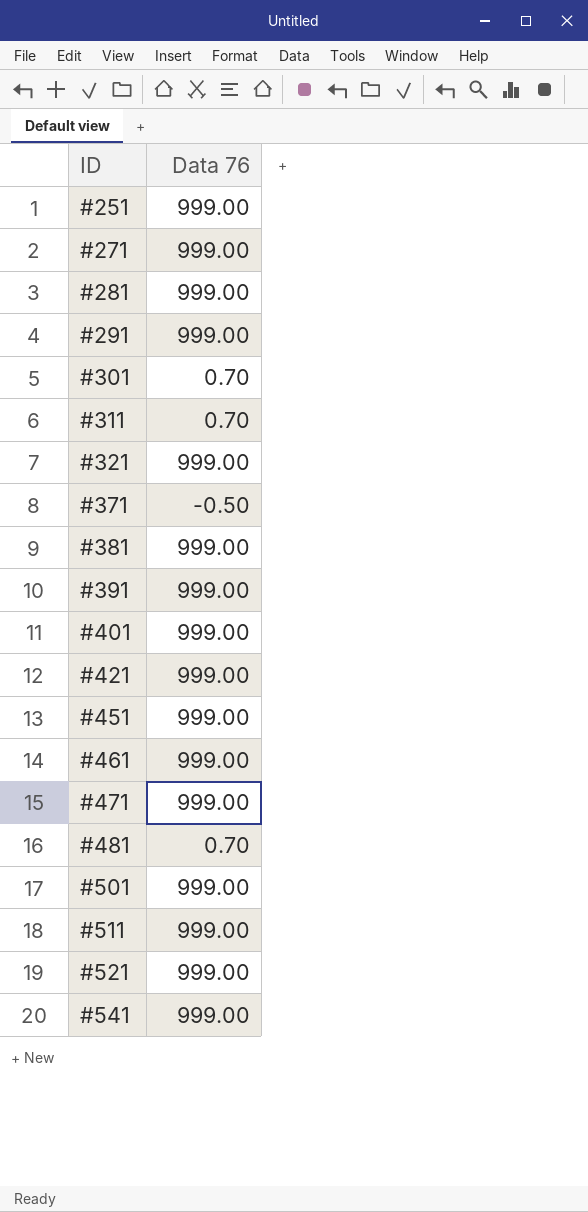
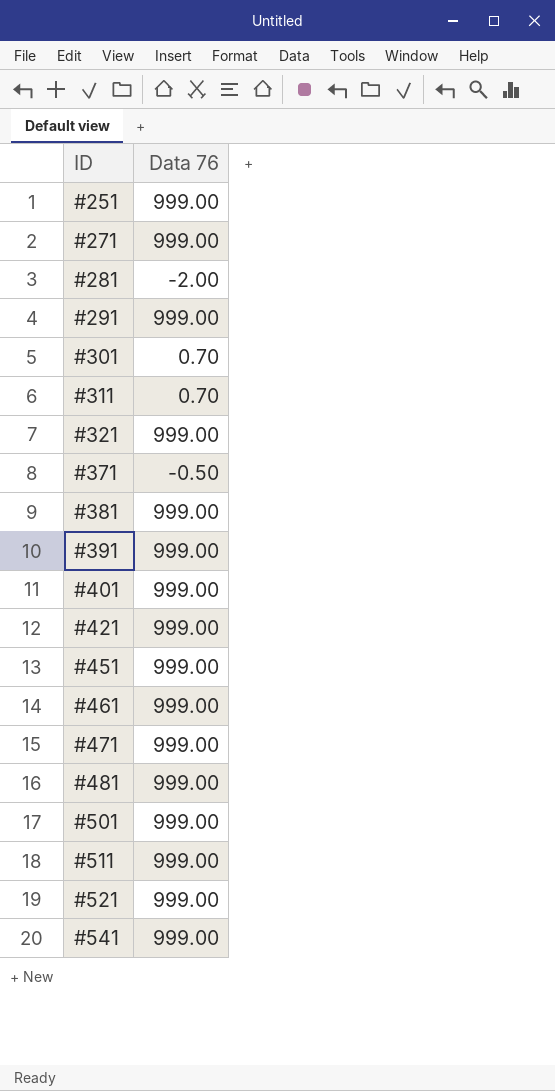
#281 | Data 76: 999.00 -> -2.00
#481 | Data 76: 0.70 -> 999.00

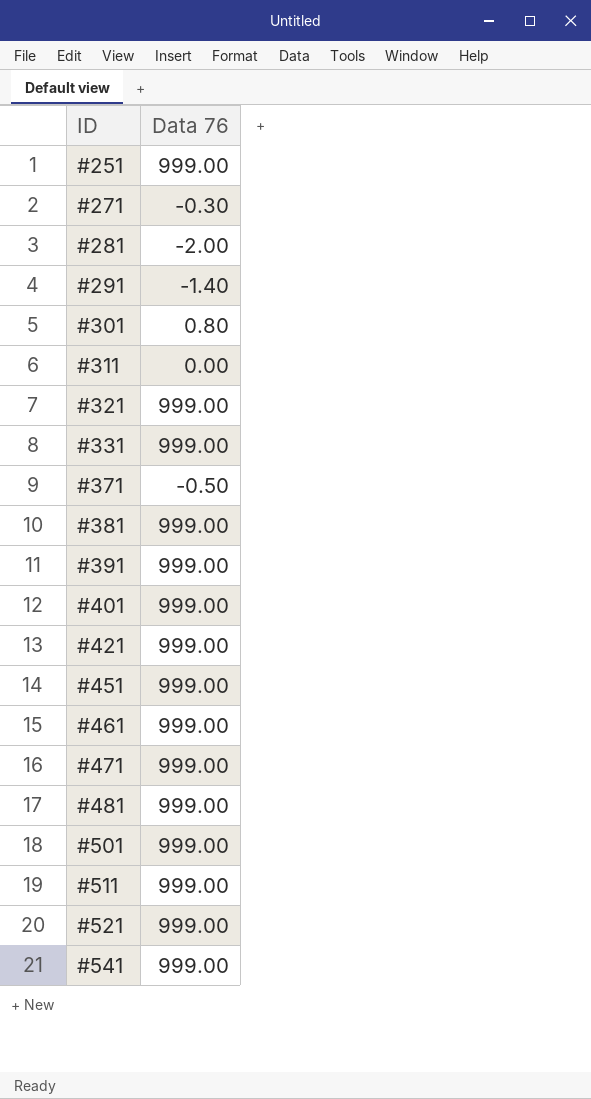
#271 | Data 76: 999.00 -> -0.30
#291 | Data 76: 999.00 -> -1.40
#301 | Data 76: 0.70 -> 0.80
#311 | Data 76: 0.70 -> 0.00
row #331: none -> 999.00

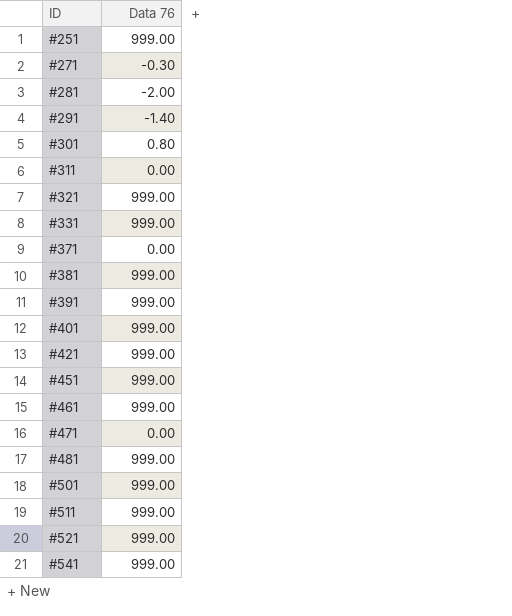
#371 | Data 76: -0.50 -> 0.00
#471 | Data 76: 999.00 -> 0.00

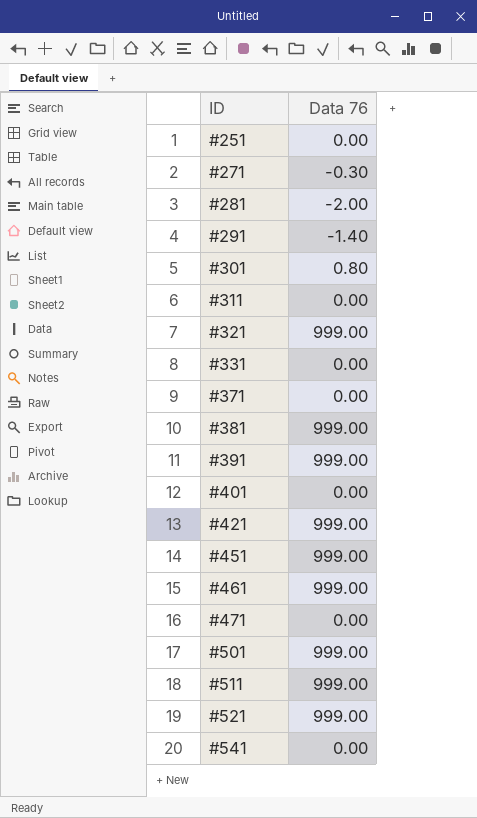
row #481: 999.00 -> none
#251 | Data 76: 999.00 -> 0.00
#331 | Data 76: 999.00 -> 0.00
#401 | Data 76: 999.00 -> 0.00
#541 | Data 76: 999.00 -> 0.00

